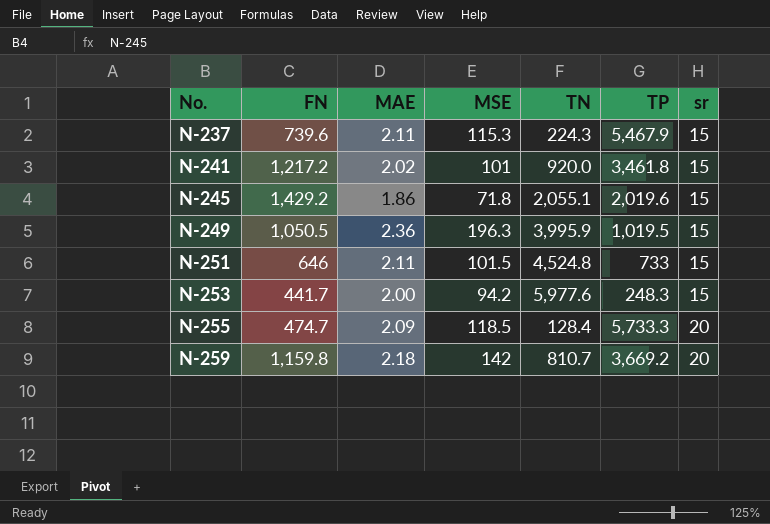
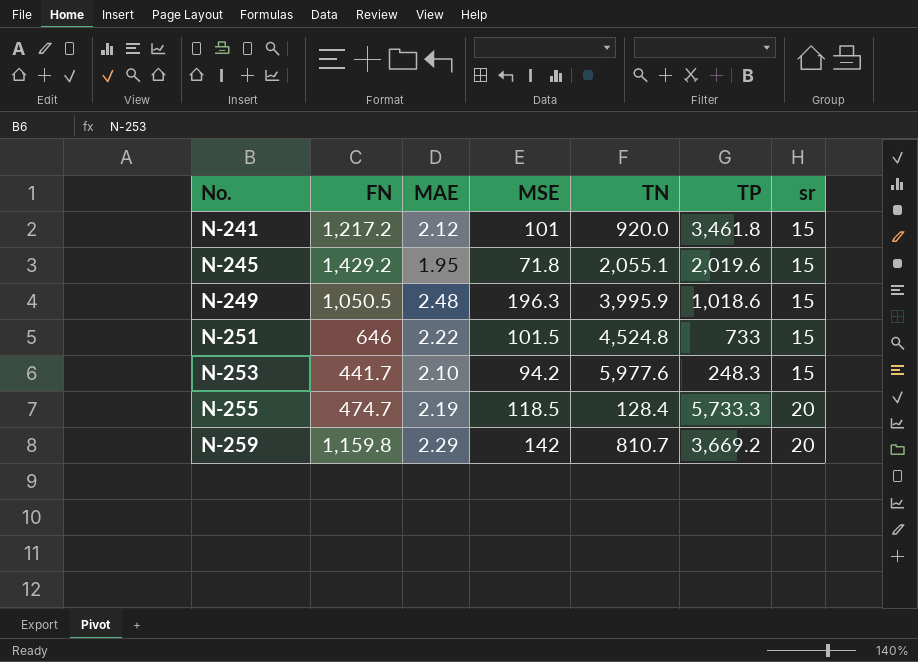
row N-237: 739.6 | 2.11 | 115.3 | 224.3 | 5,467.9 | 15 -> none
N-241 | MAE: 2.02 -> 2.12
N-245 | MAE: 1.86 -> 1.95
N-249 | MAE: 2.36 -> 2.48
N-249 | TP: 1,019.5 -> 1,018.6
N-251 | MAE: 2.11 -> 2.22
N-253 | MAE: 2.00 -> 2.10
N-255 | MAE: 2.09 -> 2.19
N-259 | MAE: 2.18 -> 2.29

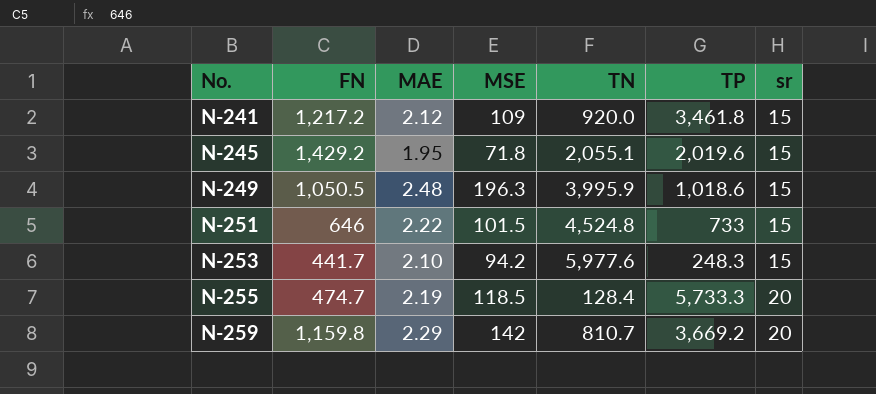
N-241 | MSE: 101 -> 109

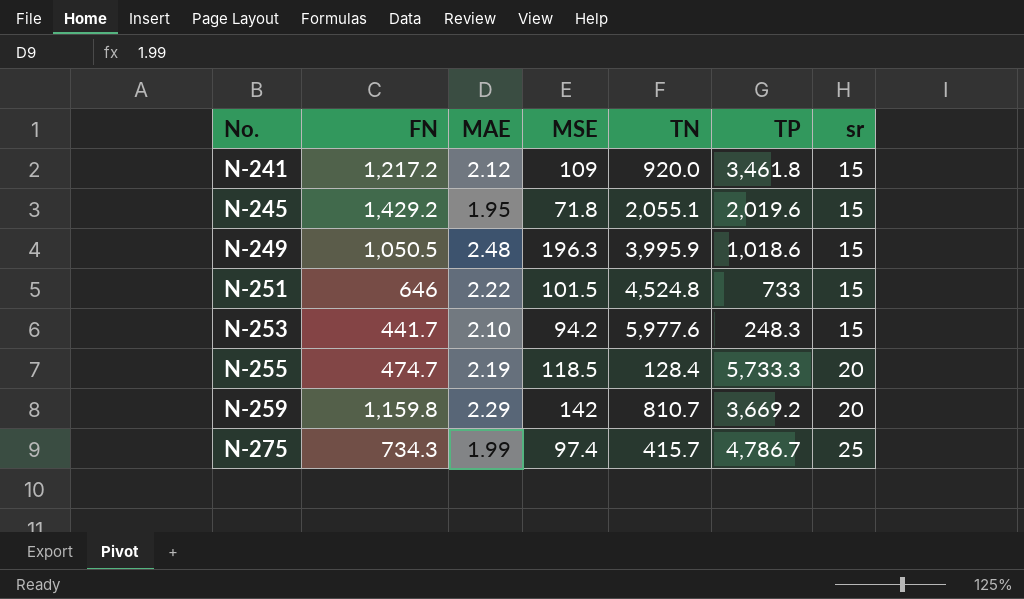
row N-275: none -> 734.3 | 1.99 | 97.4 | 415.7 | 4,786.7 | 25

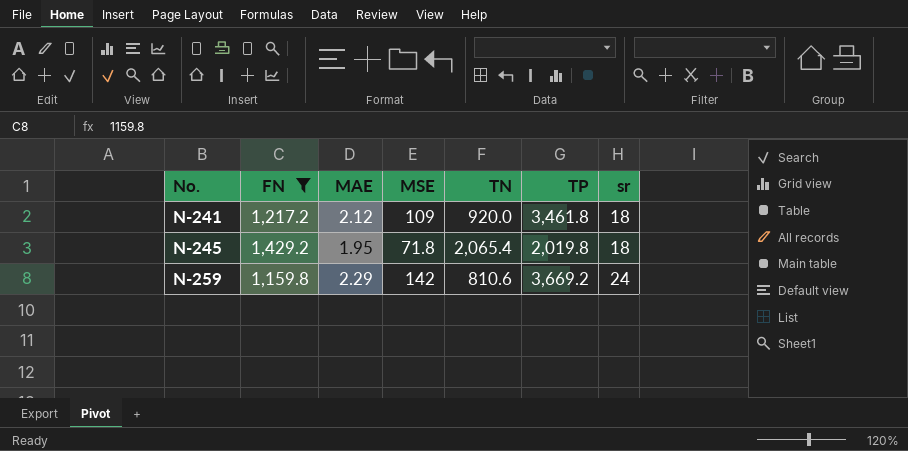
filter: none -> FN >= 1,159.8
N-241 | sr: 15 -> 18
N-245 | TN: 2,055.1 -> 2,065.4
N-245 | TP: 2,019.6 -> 2,019.8
N-245 | sr: 15 -> 18
N-259 | TN: 810.7 -> 810.6
N-259 | sr: 20 -> 24

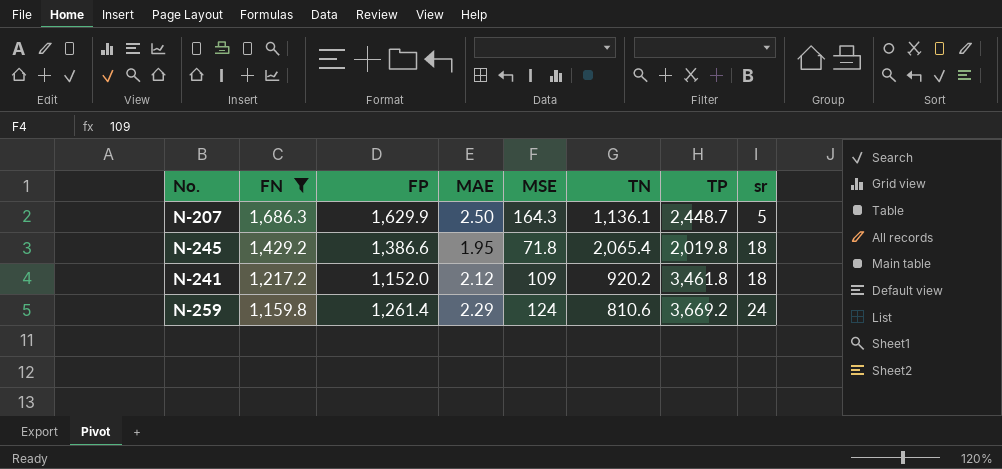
row order: No. ascending -> FN descending
column FP | position: none -> 3
row N-207: none -> 1,686.3 | 1,629.9 | 2.50 | 164.3 | 1,136.1 | 2,448.7 | 5
N-241 | TN: 920.0 -> 920.2
N-259 | MSE: 142 -> 124

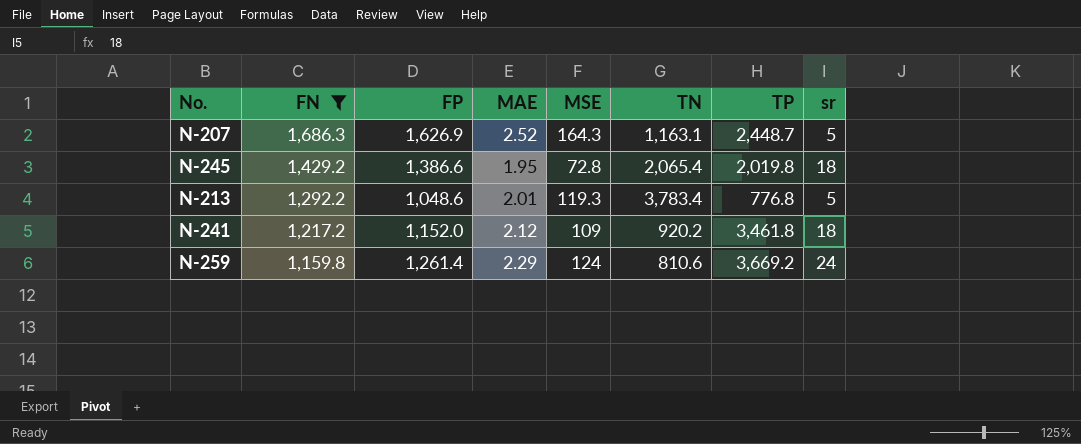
N-207 | FP: 1,629.9 -> 1,626.9
N-207 | MAE: 2.50 -> 2.52
N-207 | TN: 1,136.1 -> 1,163.1
N-245 | MSE: 71.8 -> 72.8
row N-213: none -> 1,292.2 | 1,048.6 | 2.01 | 119.3 | 3,783.4 | 776.8 | 5

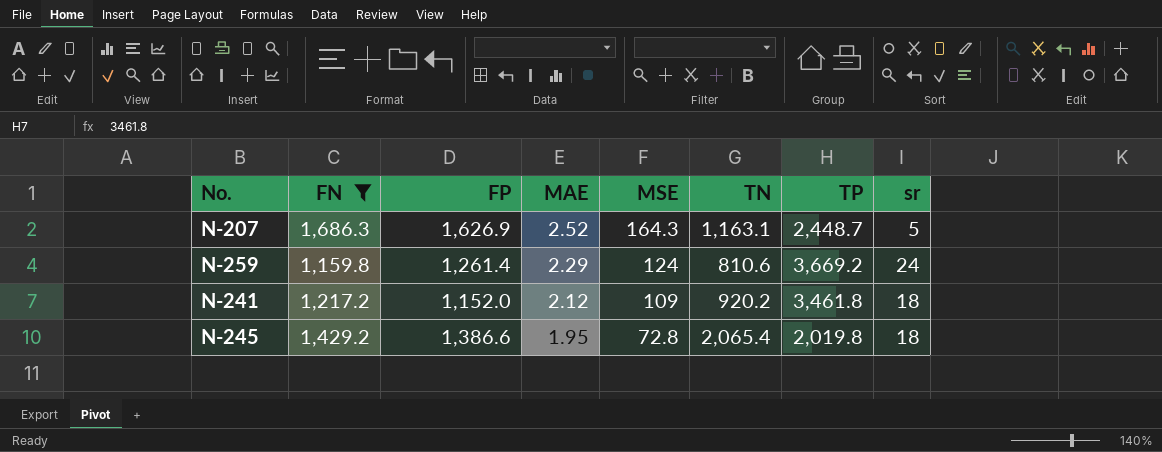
row order: FN descending -> MAE descending
row N-213: 1,292.2 | 1,048.6 | 2.01 | 119.3 | 3,783.4 | 776.8 | 5 -> none

